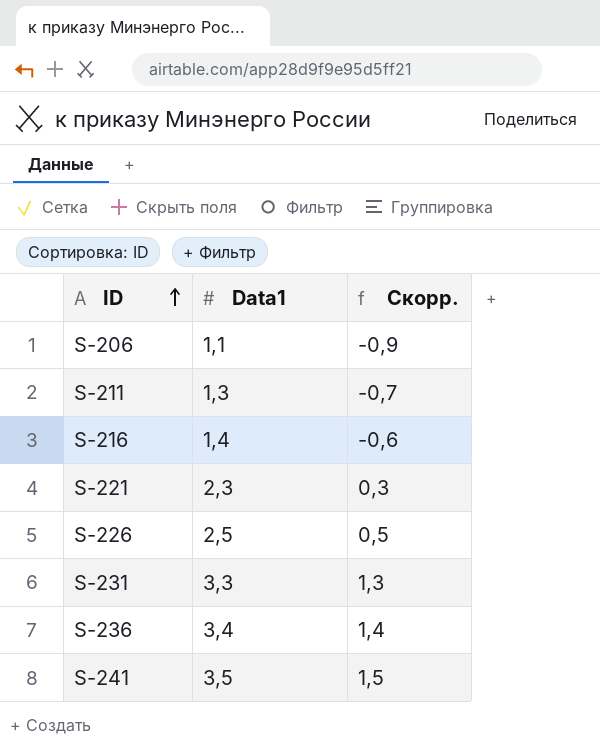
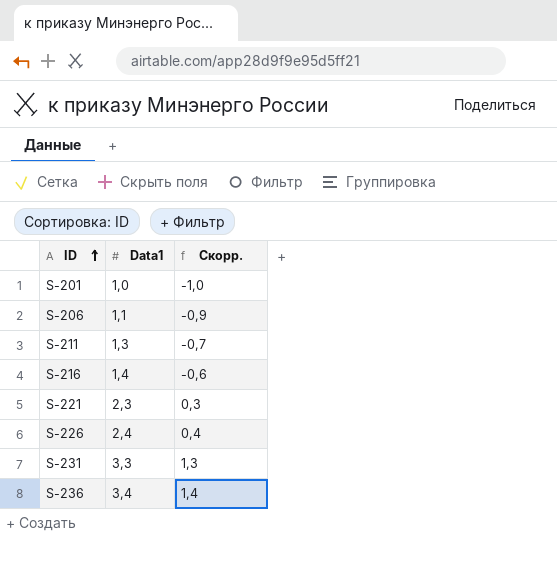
row S-241: 3,5 | 1,5 -> none
row S-201: none -> 1,0 | -1,0
S-226 | Data1: 2,5 -> 2,4
S-226 | Скорр.: 0,5 -> 0,4

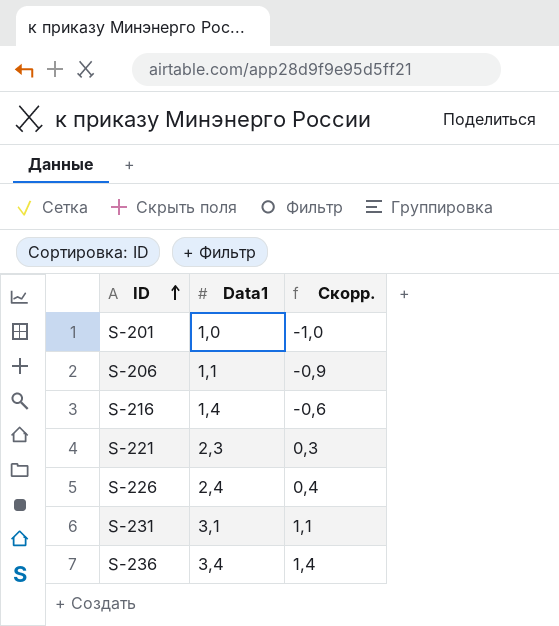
row S-211: 1,3 | -0,7 -> none
S-231 | Data1: 3,3 -> 3,1
S-231 | Скорр.: 1,3 -> 1,1

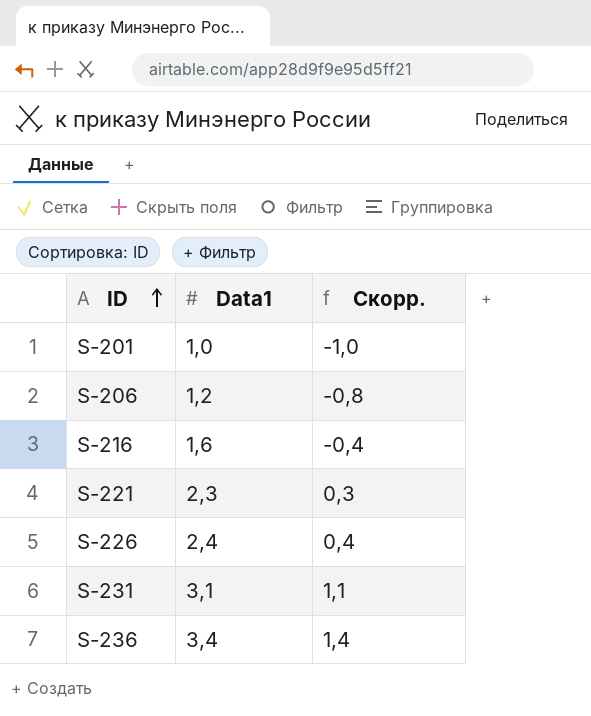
S-206 | Data1: 1,1 -> 1,2
S-206 | Скорр.: -0,9 -> -0,8
S-216 | Data1: 1,4 -> 1,6
S-216 | Скорр.: -0,6 -> -0,4

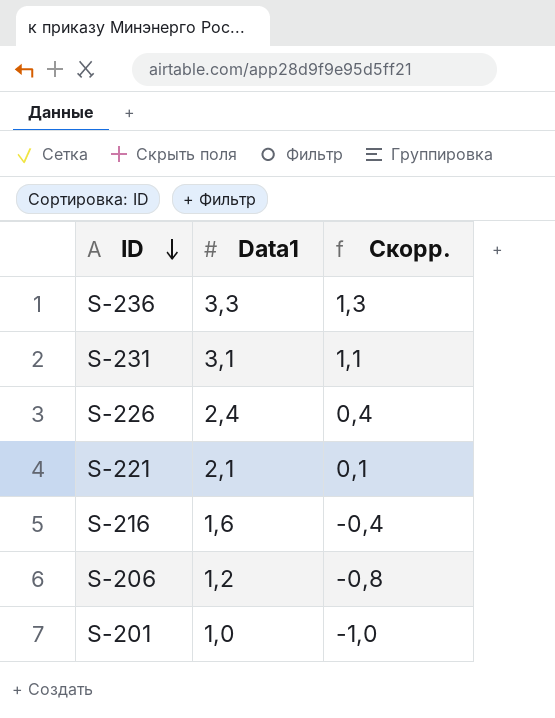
row order: ID ascending -> ID descending
S-236 | Data1: 3,4 -> 3,3
S-236 | Скорр.: 1,4 -> 1,3
S-221 | Data1: 2,3 -> 2,1
S-221 | Скорр.: 0,3 -> 0,1

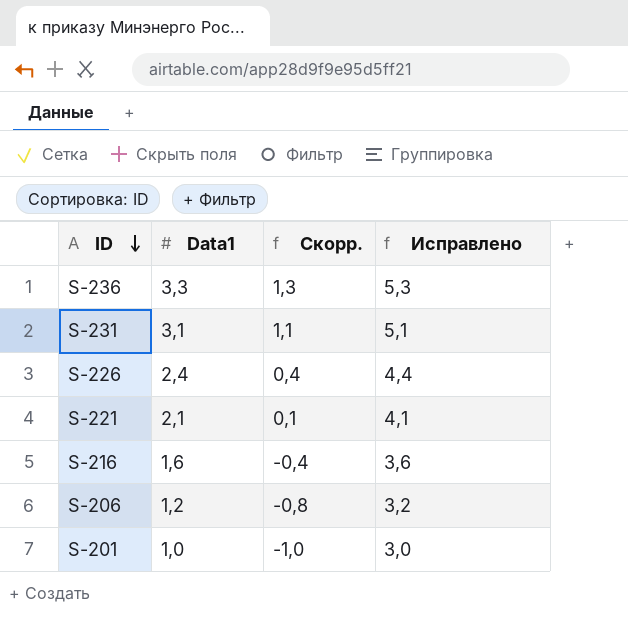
column Исправлено | formula: none -> [Data1] + 2

